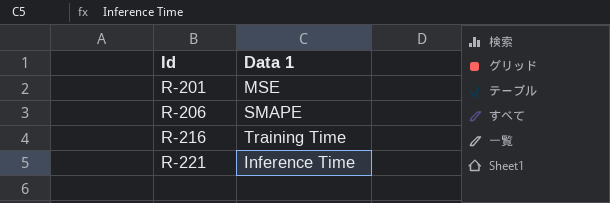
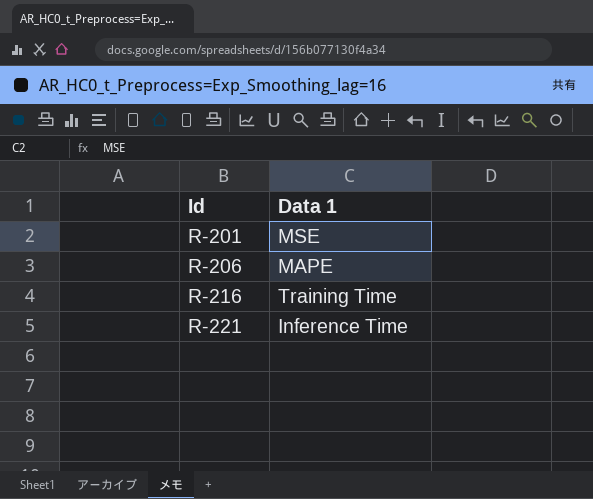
R-206 | Data 1: SMAPE -> MAPE

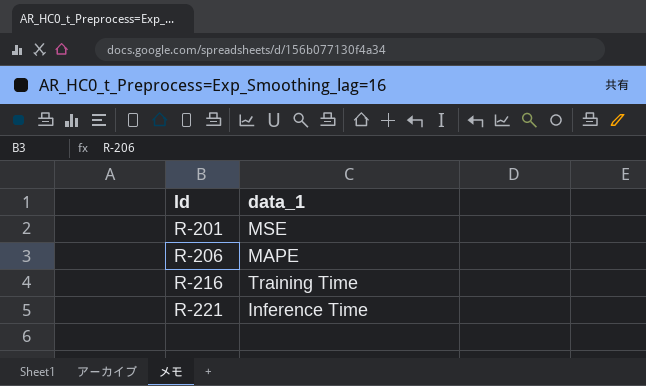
column name: Data 1 -> data_1

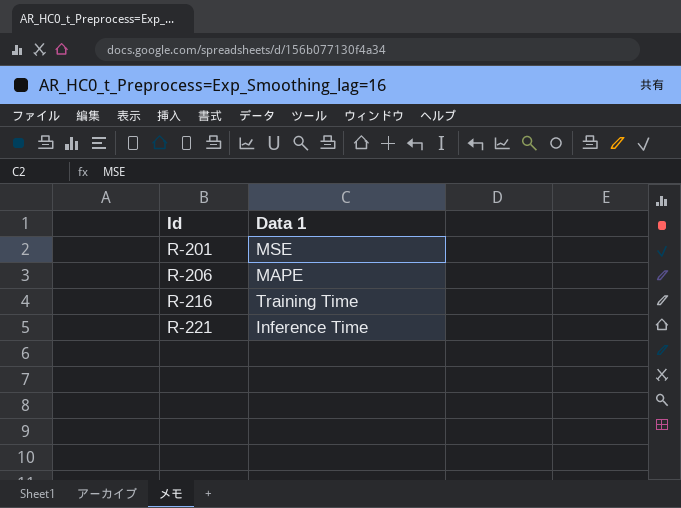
column name: data_1 -> Data 1

